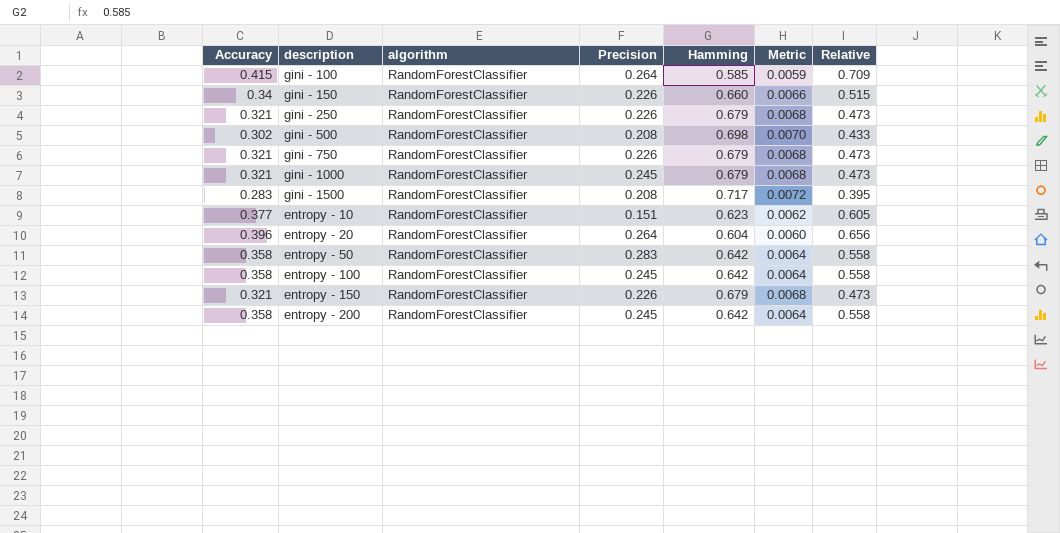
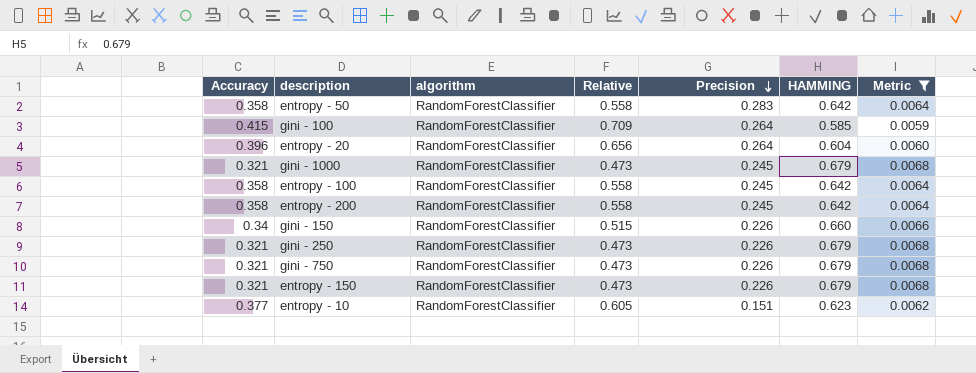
filter: none -> Metric <= 0.0068
row order: none -> Precision descending
column Relative | position: 7 -> 4
column name: Hamming -> HAMMING

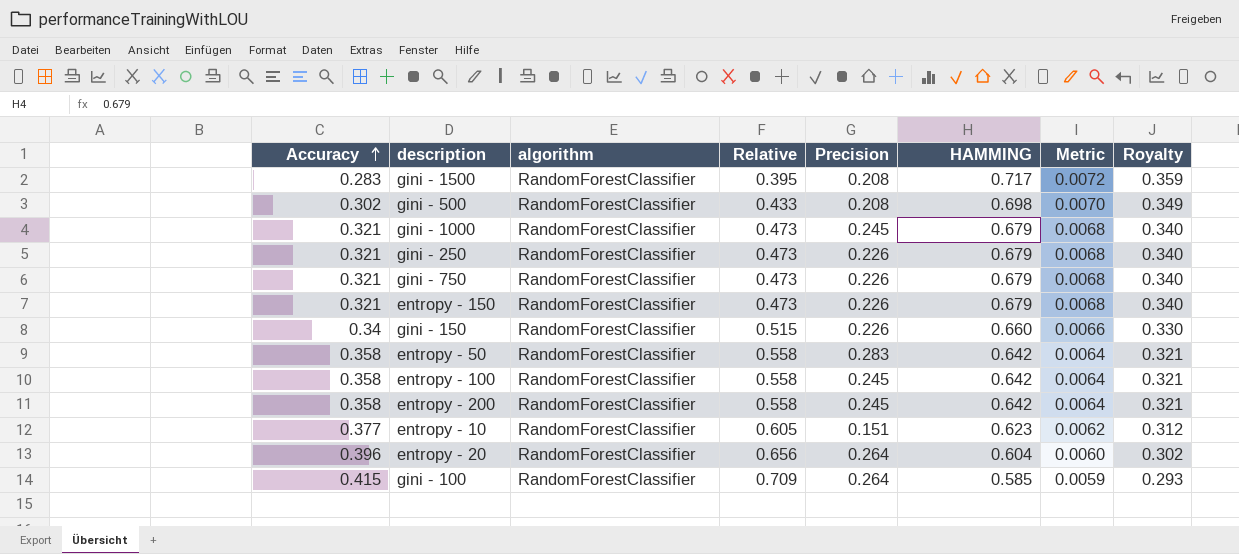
filter: Metric <= 0.0068 -> none
row order: Precision descending -> Accuracy ascending
column Royalty | formula: none -> [HAMMING] * 0.5

